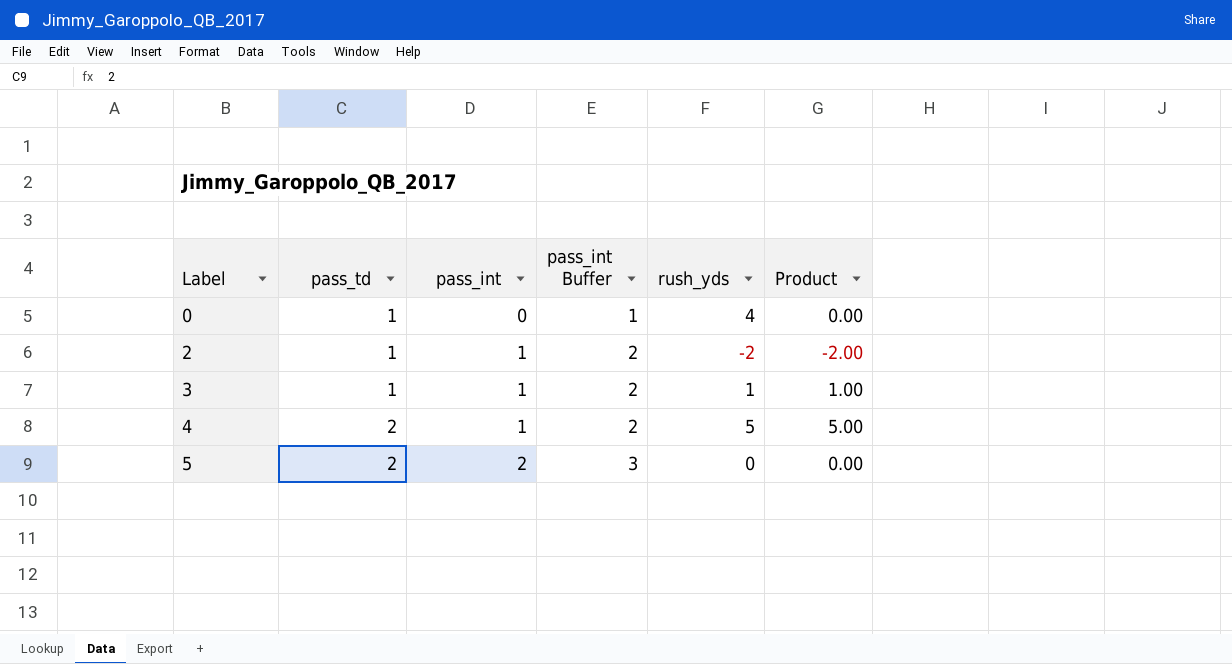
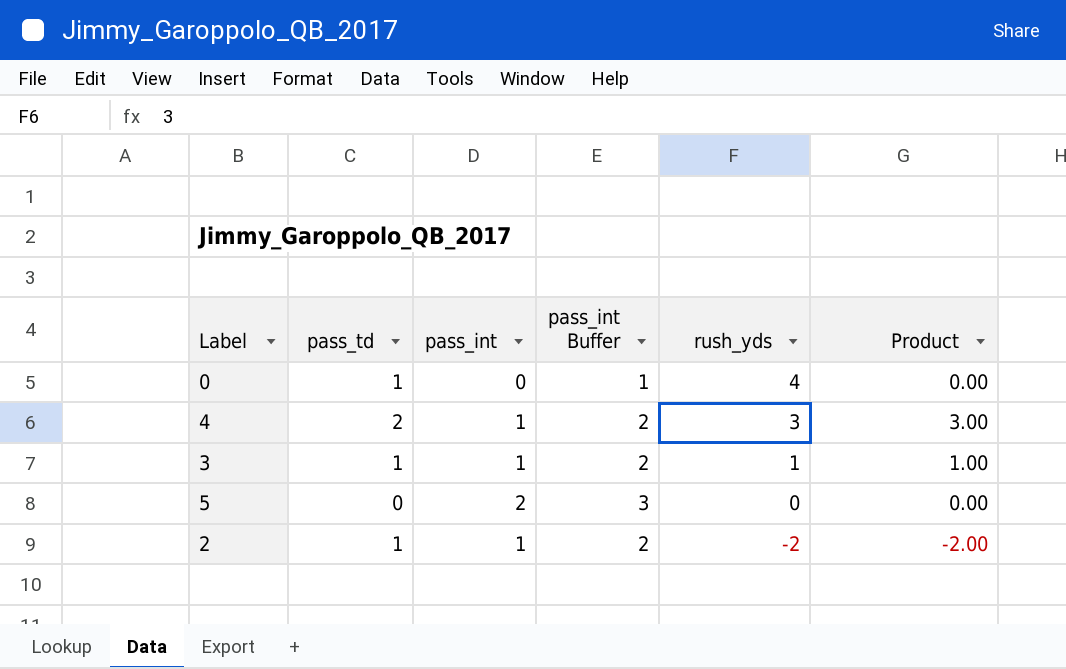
row order: Label ascending -> rush_yds descending
4 | rush_yds: 5 -> 3
4 | Product: 5.00 -> 3.00
5 | pass_td: 2 -> 0

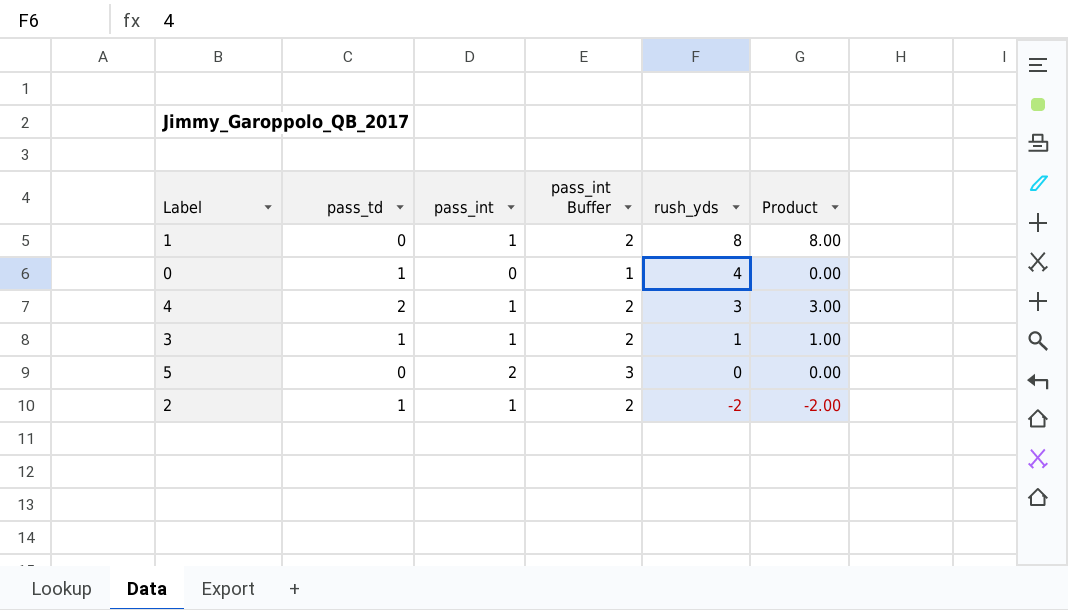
row 1: none -> 0 | 1 | 2 | 8 | 8.00

